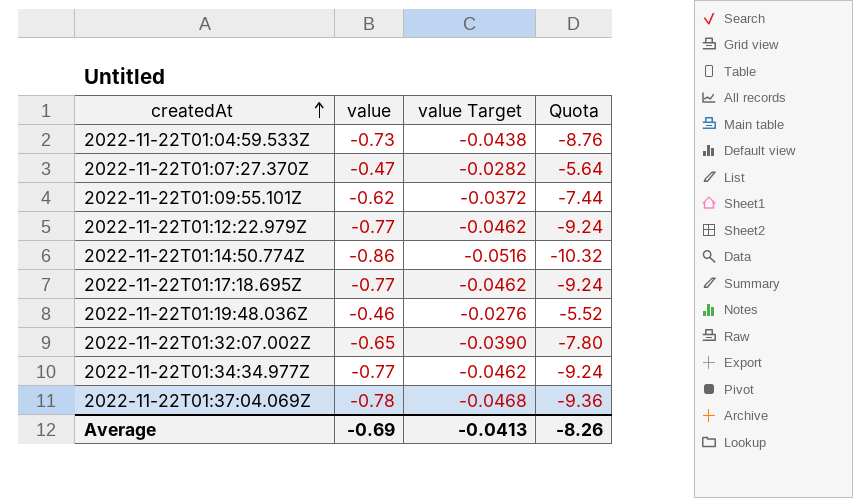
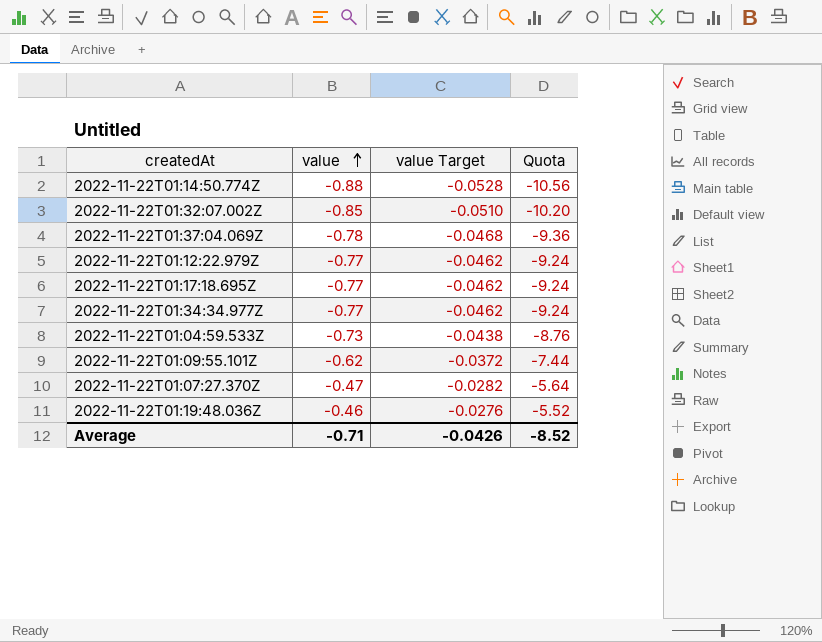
row order: createdAt ascending -> value ascending
2022-11-22T01:14:50.774Z | value: -0.86 -> -0.88
2022-11-22T01:14:50.774Z | value Target: -0.0516 -> -0.0528
2022-11-22T01:14:50.774Z | Quota: -10.32 -> -10.56
2022-11-22T01:32:07.002Z | value: -0.65 -> -0.85
2022-11-22T01:32:07.002Z | value Target: -0.0390 -> -0.0510
2022-11-22T01:32:07.002Z | Quota: -7.80 -> -10.20
Average | value: -0.69 -> -0.71
Average | value Target: -0.0413 -> -0.0426
Average | Quota: -8.26 -> -8.52

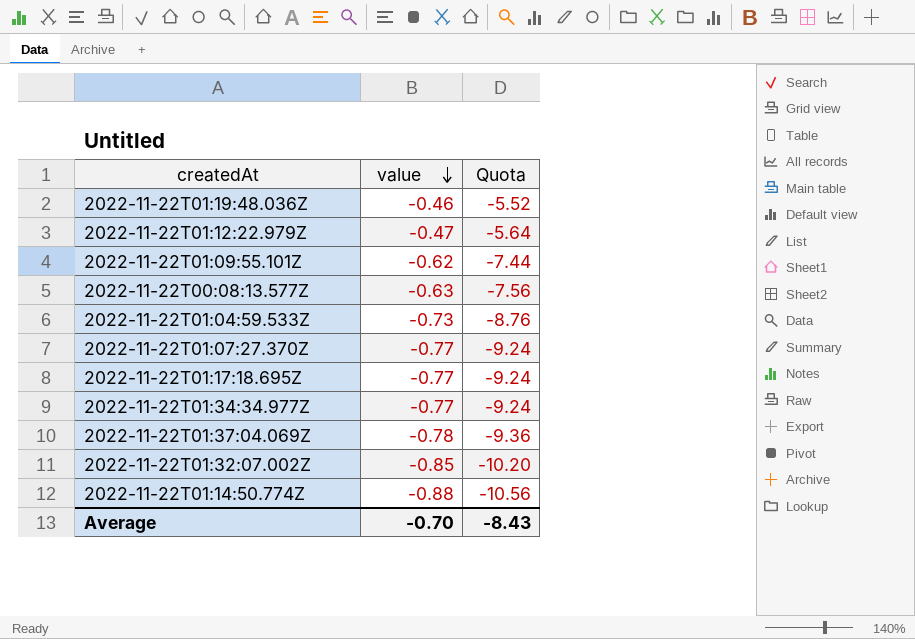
row order: value ascending -> value descending
column value Target | formula: [value] * 0.06 -> none
2022-11-22T01:12:22.979Z | value: -0.77 -> -0.47
2022-11-22T01:12:22.979Z | Quota: -9.24 -> -5.64
row 2022-11-22T00:08:13.577Z: none -> -0.63 | -7.56
2022-11-22T01:07:27.370Z | value: -0.47 -> -0.77
2022-11-22T01:07:27.370Z | Quota: -5.64 -> -9.24
Average | value: -0.71 -> -0.70
Average | Quota: -8.52 -> -8.43

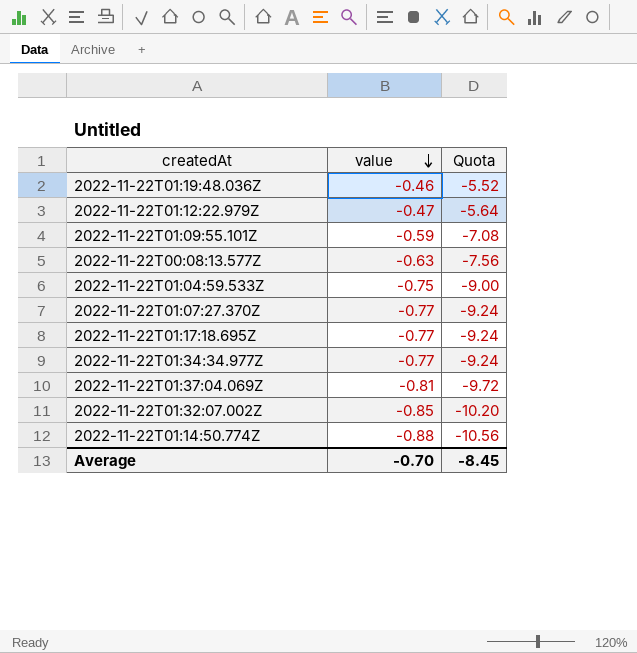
2022-11-22T01:09:55.101Z | value: -0.62 -> -0.59
2022-11-22T01:09:55.101Z | Quota: -7.44 -> -7.08
2022-11-22T01:04:59.533Z | value: -0.73 -> -0.75
2022-11-22T01:04:59.533Z | Quota: -8.76 -> -9.00
2022-11-22T01:37:04.069Z | value: -0.78 -> -0.81
2022-11-22T01:37:04.069Z | Quota: -9.36 -> -9.72
Average | Quota: -8.43 -> -8.45

